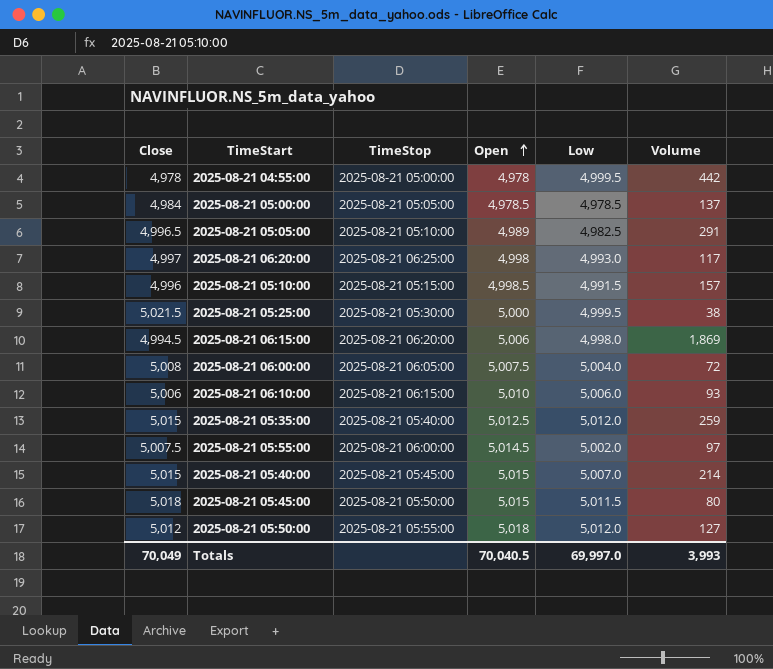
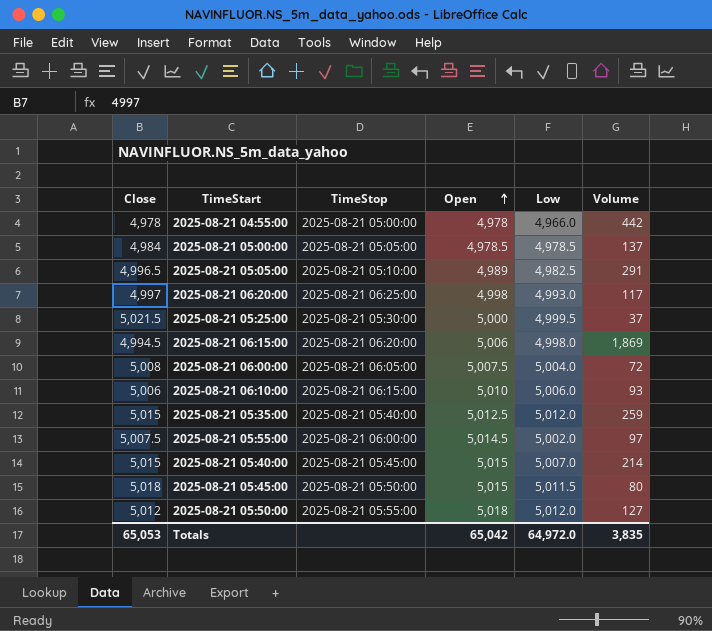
row 2025-08-21 05:10:00: 4,996 | 2025-08-21 05:15:00 | 4,998.5 | 4,991.5 | 157 -> none
2025-08-21 04:55:00 | Low: 4,999.5 -> 4,966.0
2025-08-21 05:25:00 | Volume: 38 -> 37
Totals | Close: 70,049 -> 65,053
Totals | Open: 70,040.5 -> 65,042
Totals | Low: 69,997.0 -> 64,972.0
Totals | Volume: 3,993 -> 3,835

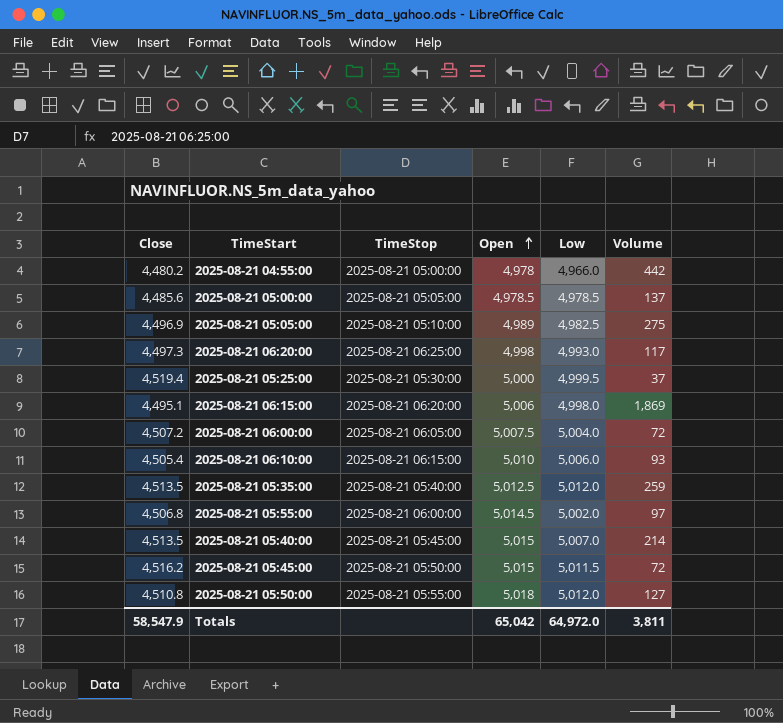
2025-08-21 04:55:00 | Close: 4,978 -> 4,480.2
2025-08-21 05:00:00 | Close: 4,984 -> 4,485.6
2025-08-21 05:05:00 | Close: 4,996.5 -> 4,496.9
2025-08-21 05:05:00 | Volume: 291 -> 275
2025-08-21 06:20:00 | Close: 4,997 -> 4,497.3
2025-08-21 05:25:00 | Close: 5,021.5 -> 4,519.4
2025-08-21 06:15:00 | Close: 4,994.5 -> 4,495.1
2025-08-21 06:00:00 | Close: 5,008 -> 4,507.2
2025-08-21 06:10:00 | Close: 5,006 -> 4,505.4
2025-08-21 05:35:00 | Close: 5,015 -> 4,513.5
2025-08-21 05:55:00 | Close: 5,007.5 -> 4,506.8
2025-08-21 05:40:00 | Close: 5,015 -> 4,513.5
2025-08-21 05:45:00 | Close: 5,018 -> 4,516.2
2025-08-21 05:45:00 | Volume: 80 -> 72
2025-08-21 05:50:00 | Close: 5,012 -> 4,510.8
Totals | Close: 65,053 -> 58,547.9
Totals | Volume: 3,835 -> 3,811

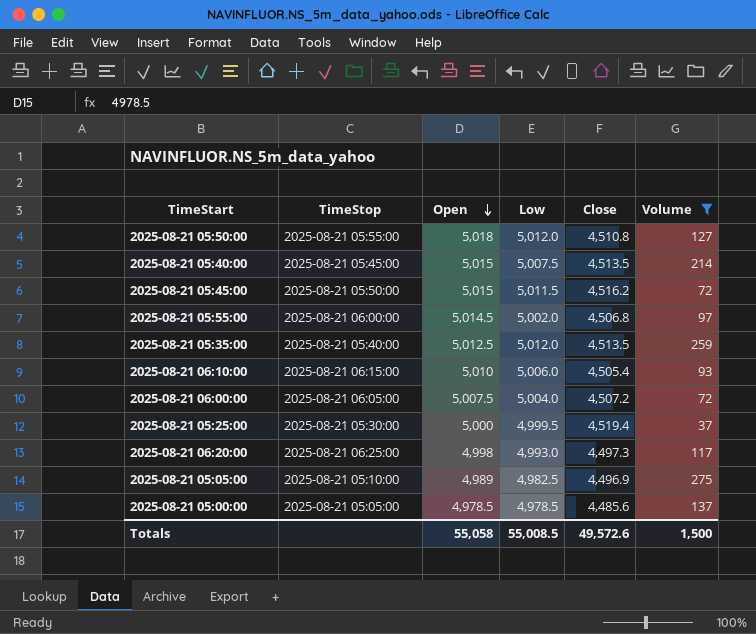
filter: none -> Volume <= 275
row order: Open ascending -> Open descending
column Close | position: 1 -> 5
2025-08-21 05:40:00 | Low: 5,007.0 -> 5,007.5
Totals | Open: 65,042 -> 55,058
Totals | Low: 64,972.0 -> 55,008.5
Totals | Close: 58,547.9 -> 49,572.6
Totals | Volume: 3,811 -> 1,500

